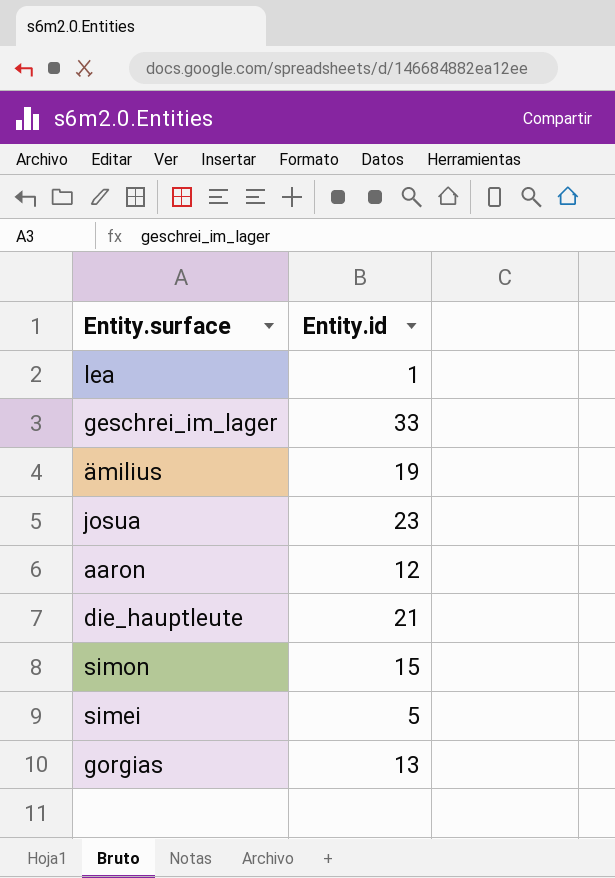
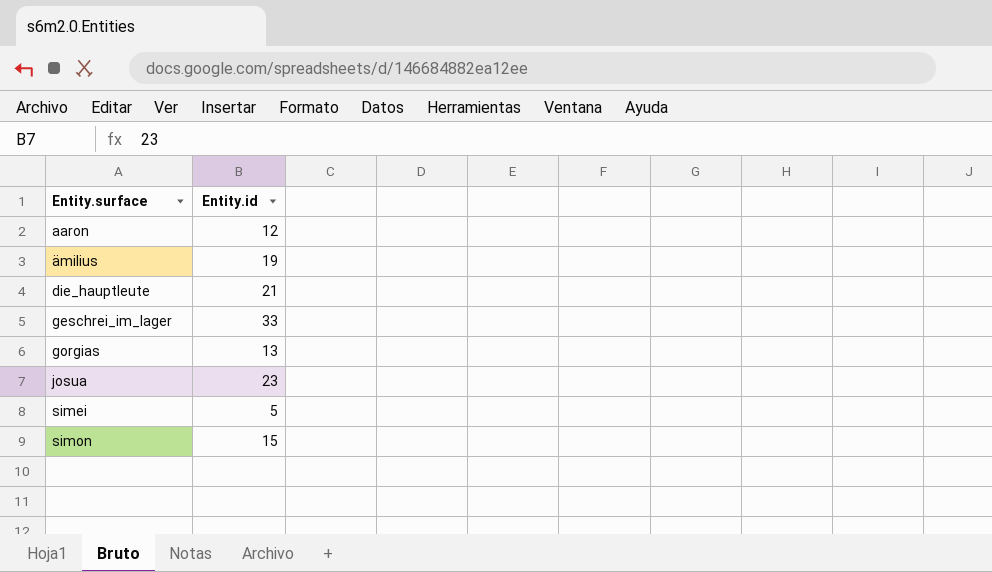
row order: none -> Entity.surface ascending
row lea: 1 -> none

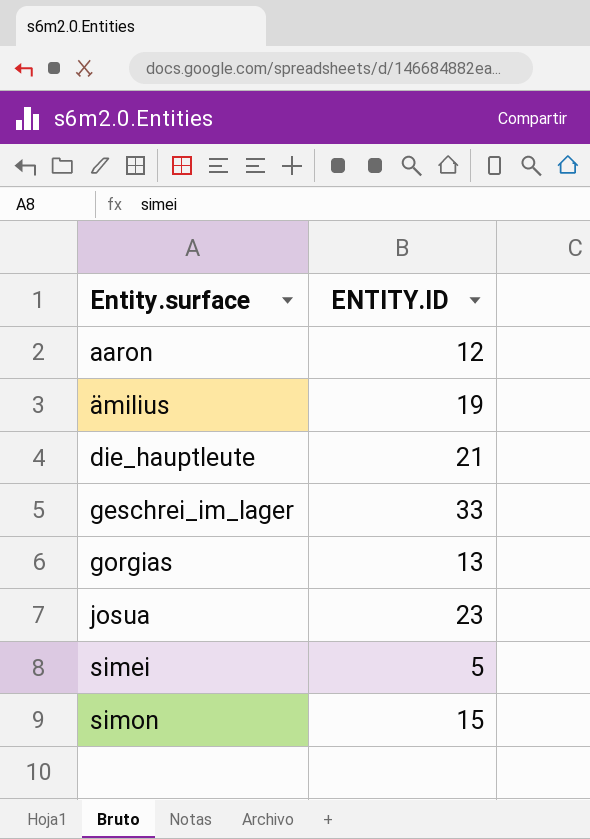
column name: Entity.id -> ENTITY.ID

